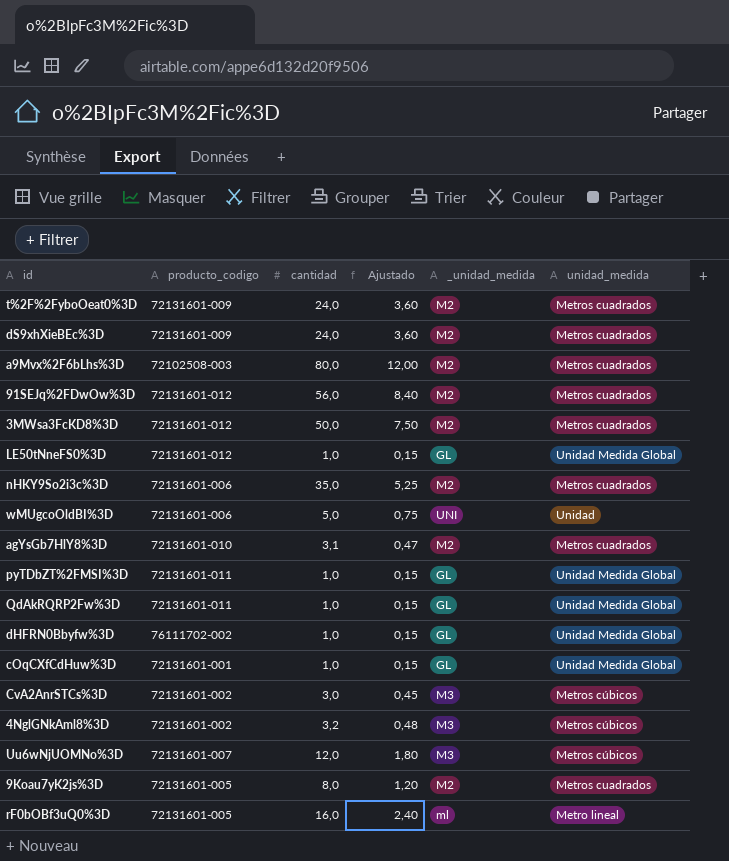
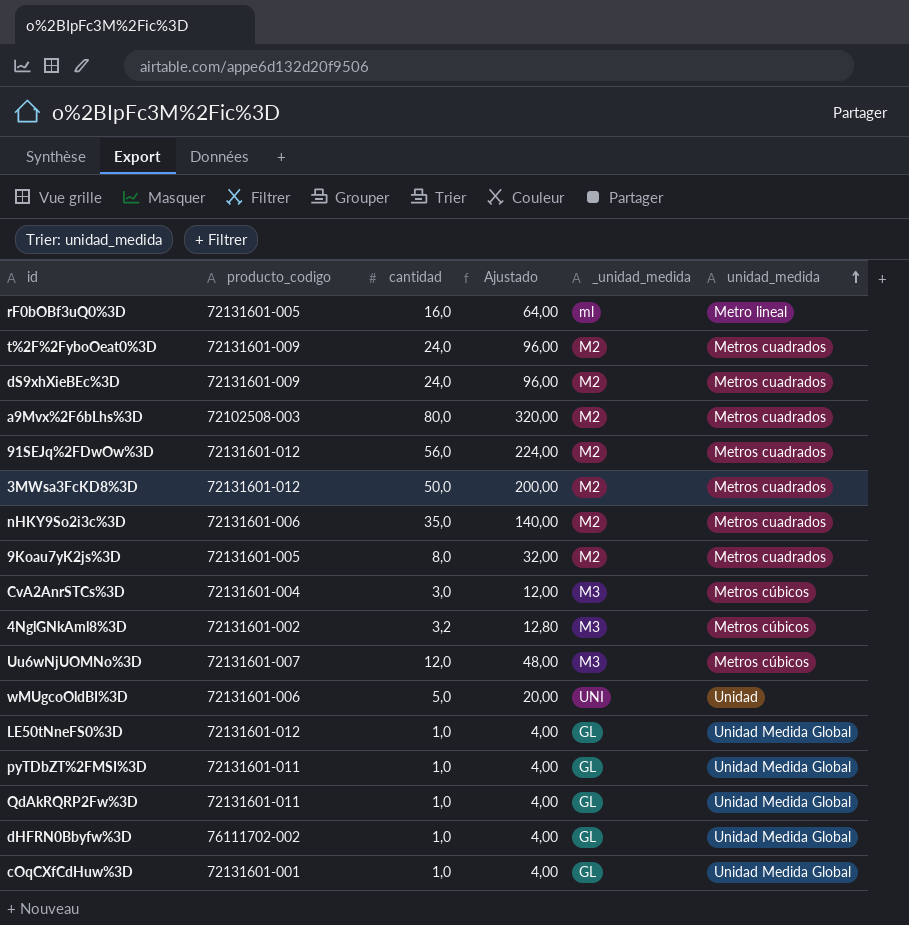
row order: none -> unidad_medida ascending
column Ajustado | formula: [cantidad] * 0,15 -> [cantidad] * 4
row agYsGb7HlY8%3D: 72131601-010 | 3,1 | 0,47 | M2 | Metros cuadrados -> none
CvA2AnrSTCs%3D | producto_codigo: 72131601-002 -> 72131601-004

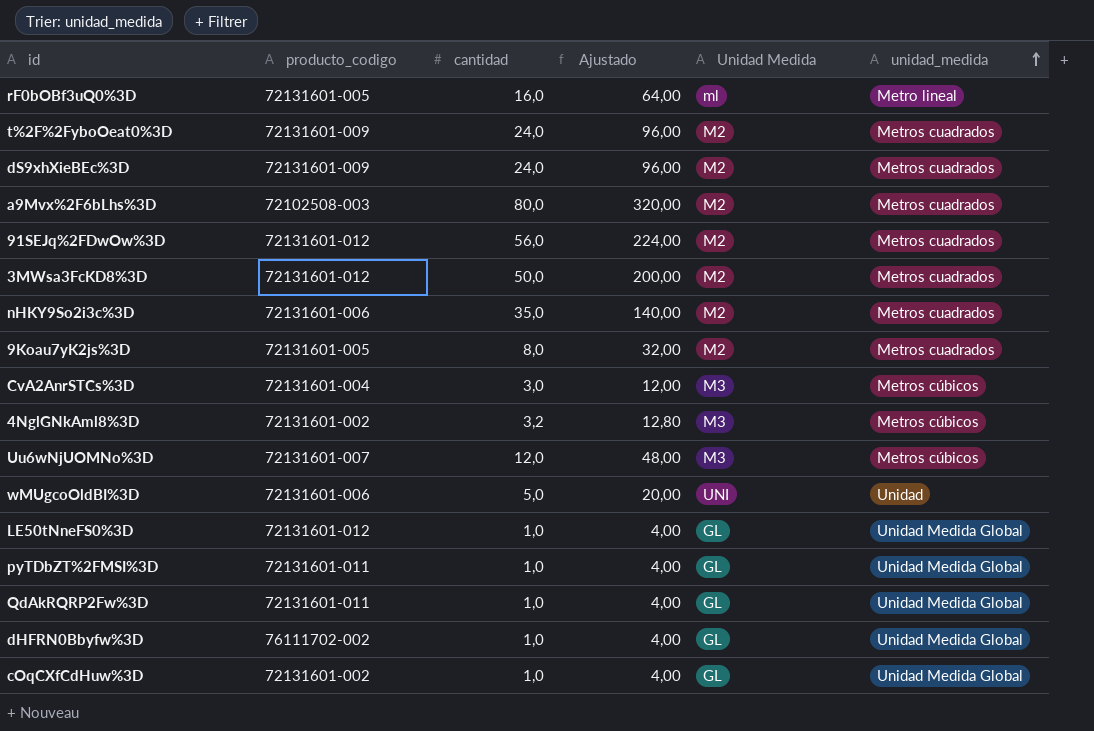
column name: _unidad_medida -> Unidad Medida
cOqCXfCdHuw%3D | producto_codigo: 72131601-001 -> 72131601-002

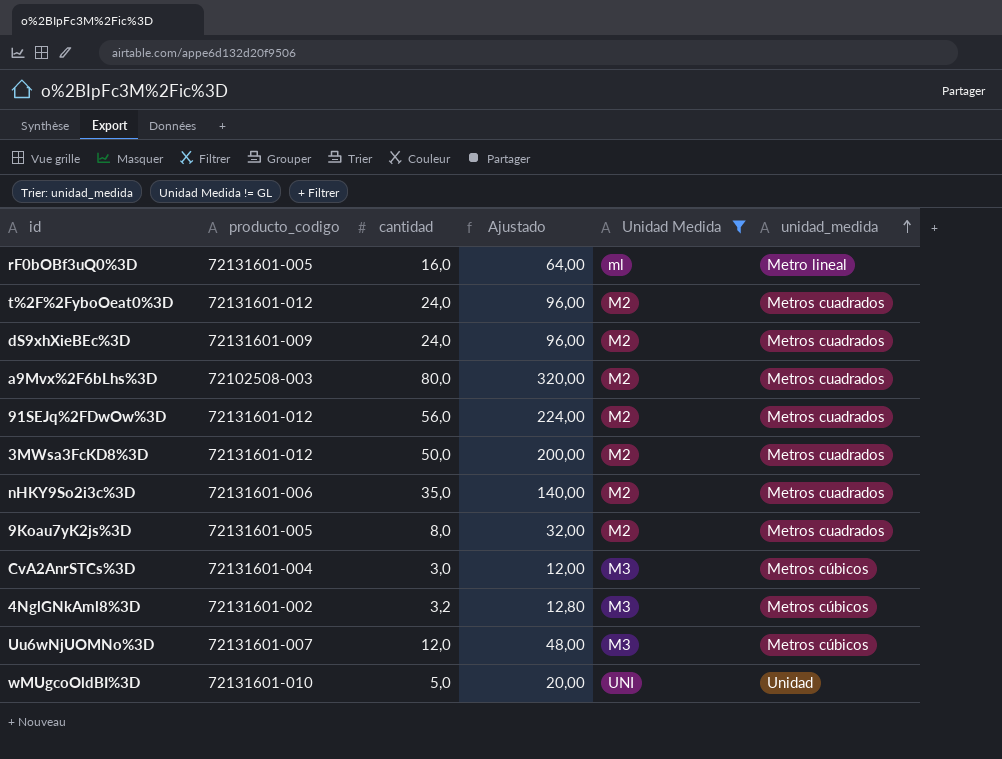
filter: none -> Unidad Medida != GL
t%2F%2FyboOeat0%3D | producto_codigo: 72131601-009 -> 72131601-012
wMUgcoOldBI%3D | producto_codigo: 72131601-006 -> 72131601-010

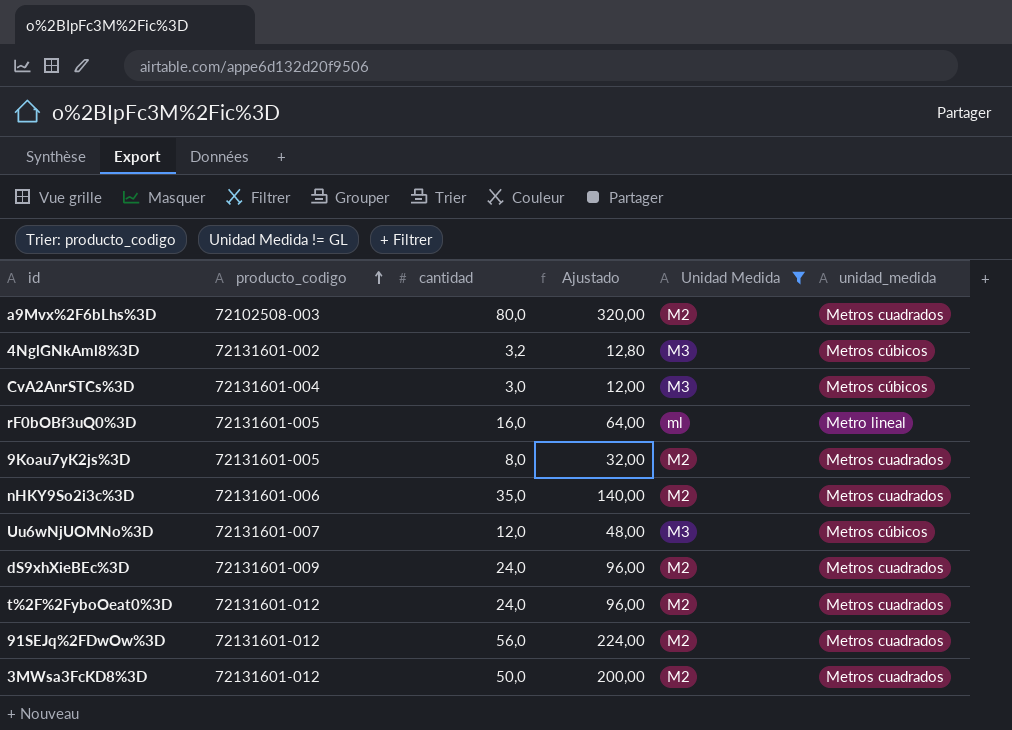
row order: unidad_medida ascending -> producto_codigo ascending
row wMUgcoOldBI%3D: 72131601-010 | 5,0 | 20,00 | UNI | Unidad -> none

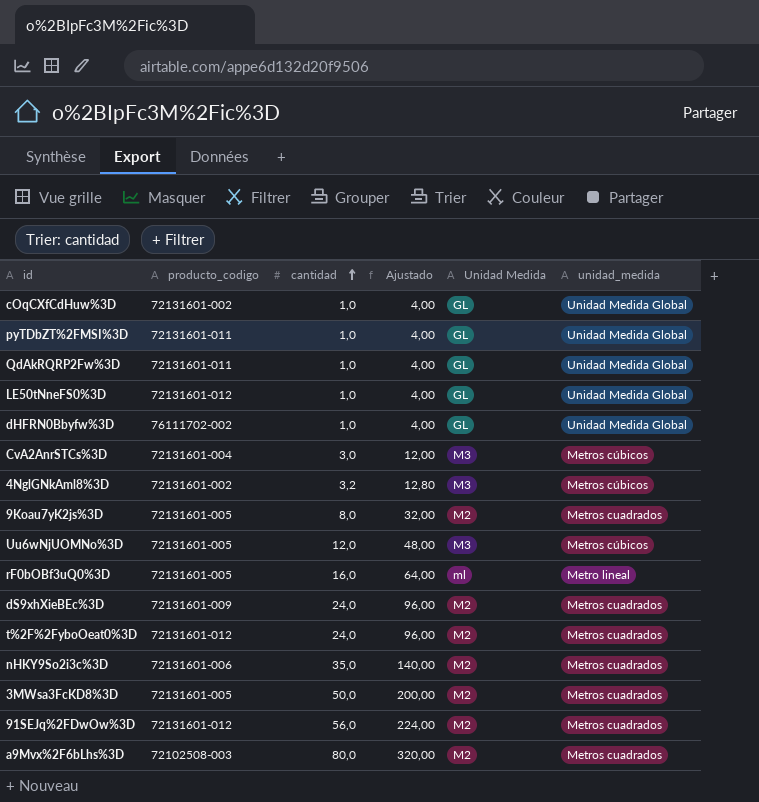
filter: Unidad Medida != GL -> none
row order: producto_codigo ascending -> cantidad ascending
Uu6wNjUOMNo%3D | producto_codigo: 72131601-007 -> 72131601-005
3MWsa3FcKD8%3D | producto_codigo: 72131601-012 -> 72131601-005

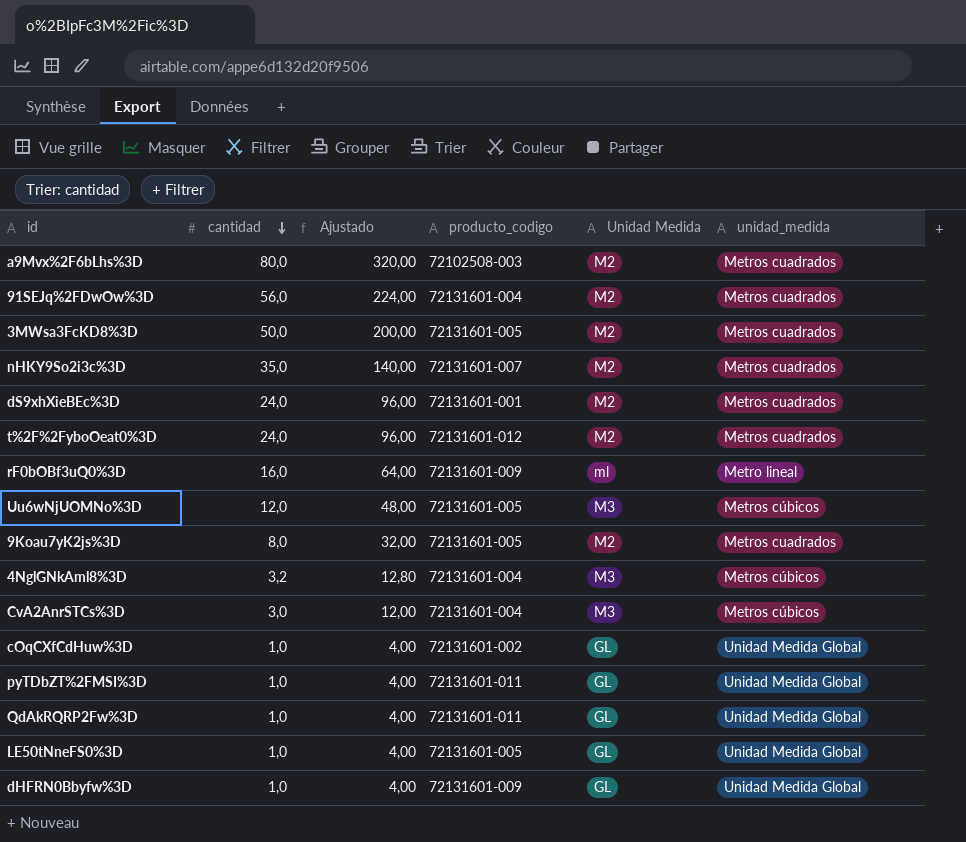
row order: cantidad ascending -> cantidad descending
column producto_codigo | position: 2 -> 4
91SEJq%2FDwOw%3D | producto_codigo: 72131601-012 -> 72131601-004
nHKY9So2i3c%3D | producto_codigo: 72131601-006 -> 72131601-007
dS9xhXieBEc%3D | producto_codigo: 72131601-009 -> 72131601-001
rF0bOBf3uQ0%3D | producto_codigo: 72131601-005 -> 72131601-009
4NglGNkAml8%3D | producto_codigo: 72131601-002 -> 72131601-004
LE50tNneFS0%3D | producto_codigo: 72131601-012 -> 72131601-005
dHFRN0Bbyfw%3D | producto_codigo: 76111702-002 -> 72131601-009

